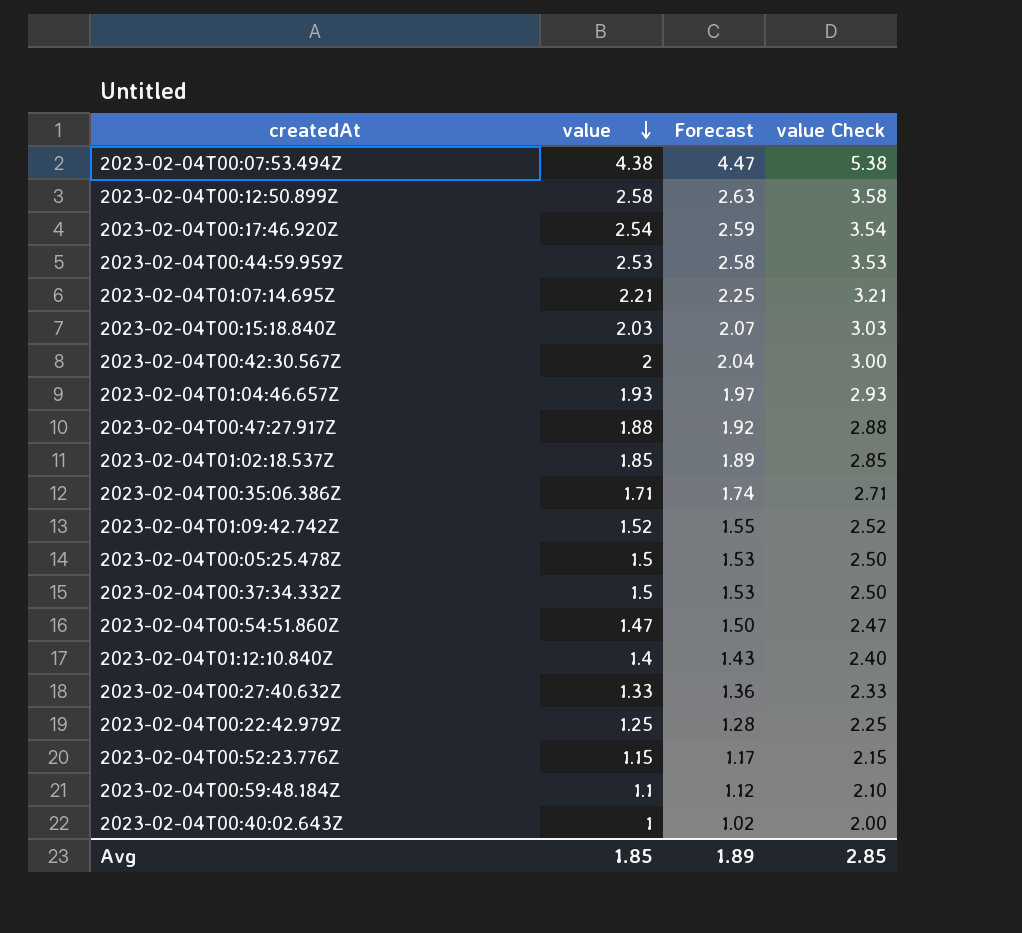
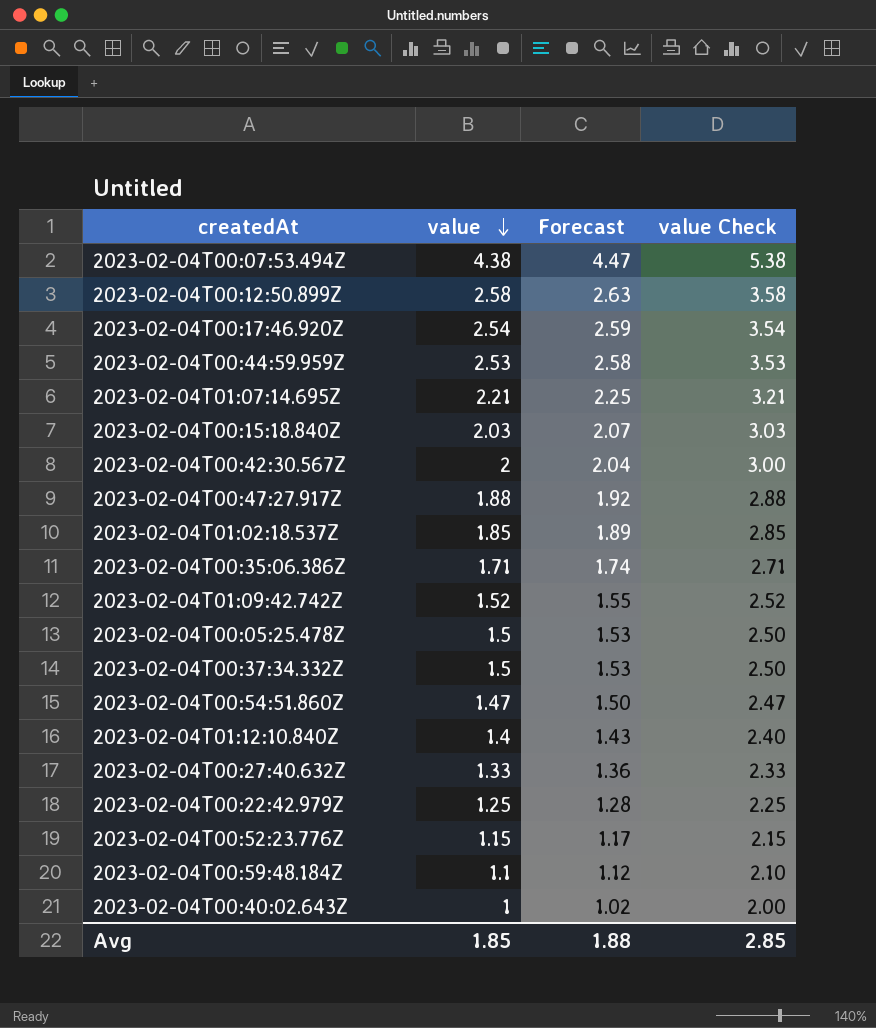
row 2023-02-04T01:04:46.657Z: 1.93 | 1.97 | 2.93 -> none
Avg | Forecast: 1.89 -> 1.88

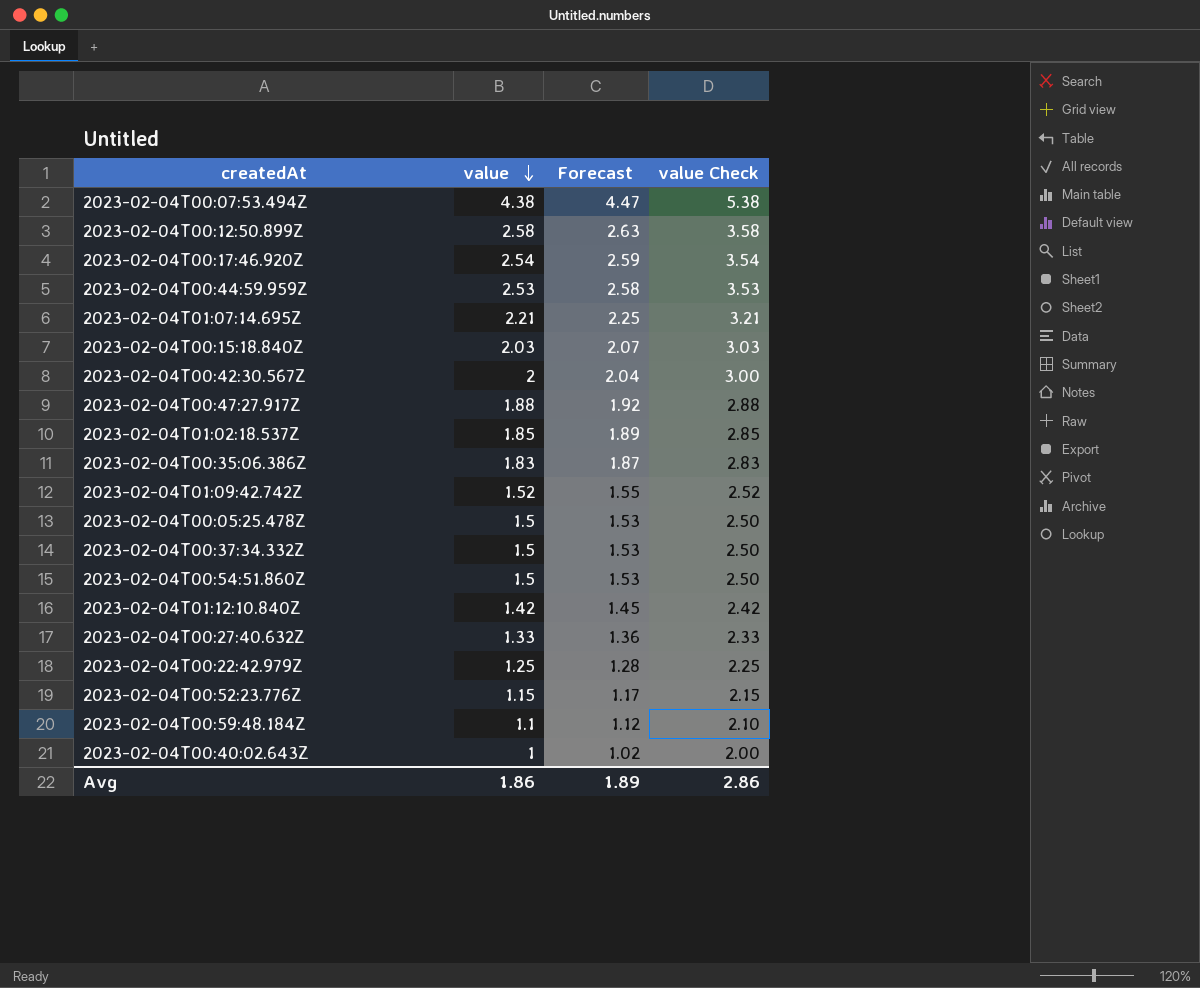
2023-02-04T00:35:06.386Z | value: 1.71 -> 1.83
2023-02-04T00:35:06.386Z | Forecast: 1.74 -> 1.87
2023-02-04T00:35:06.386Z | value Check: 2.71 -> 2.83
2023-02-04T00:54:51.860Z | value: 1.47 -> 1.5
2023-02-04T00:54:51.860Z | Forecast: 1.50 -> 1.53
2023-02-04T00:54:51.860Z | value Check: 2.47 -> 2.50
2023-02-04T01:12:10.840Z | value: 1.4 -> 1.42
2023-02-04T01:12:10.840Z | Forecast: 1.43 -> 1.45
2023-02-04T01:12:10.840Z | value Check: 2.40 -> 2.42
Avg | value: 1.85 -> 1.86
Avg | Forecast: 1.88 -> 1.89
Avg | value Check: 2.85 -> 2.86

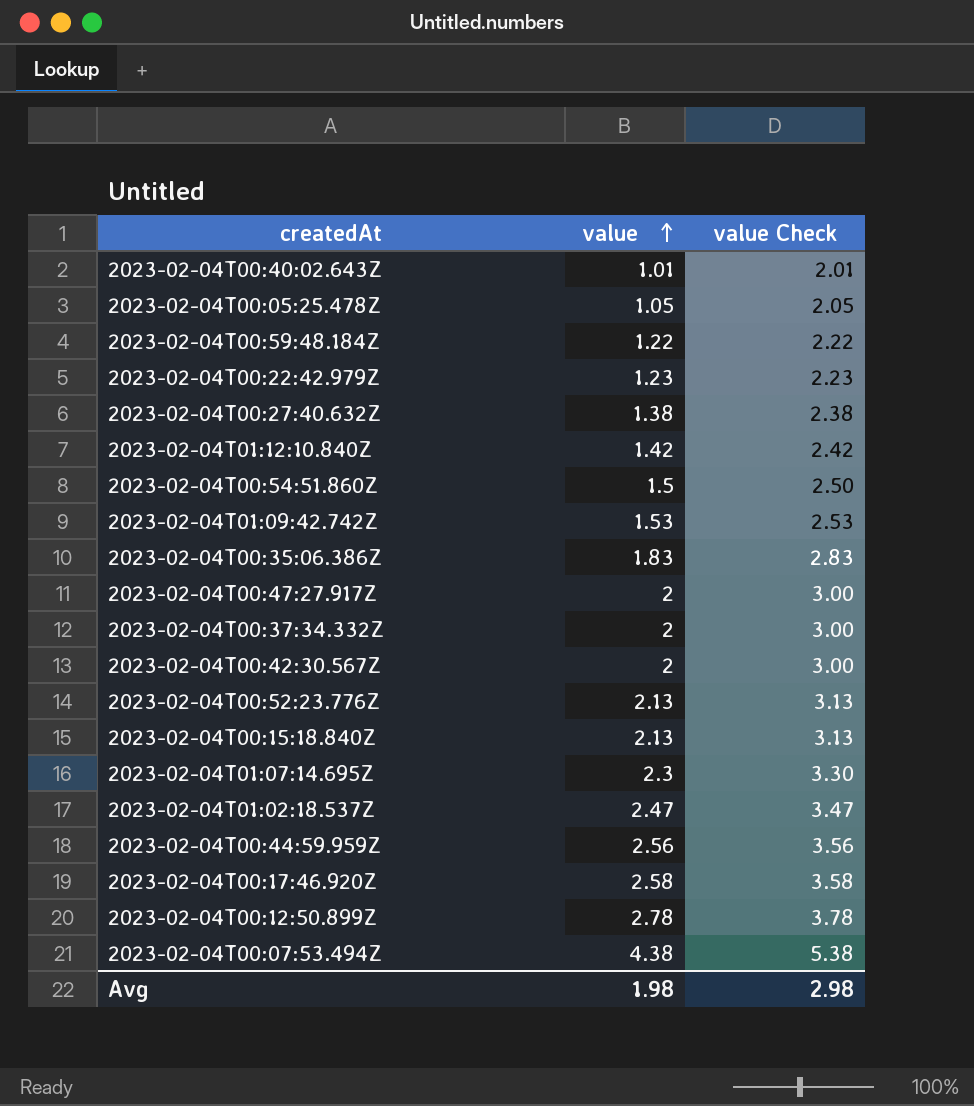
row order: value descending -> value ascending
column Forecast | formula: [value] * 1.02 -> none
2023-02-04T00:40:02.643Z | value: 1 -> 1.01
2023-02-04T00:40:02.643Z | value Check: 2.00 -> 2.01
2023-02-04T00:05:25.478Z | value: 1.5 -> 1.05
2023-02-04T00:05:25.478Z | value Check: 2.50 -> 2.05
2023-02-04T00:59:48.184Z | value: 1.1 -> 1.22
2023-02-04T00:59:48.184Z | value Check: 2.10 -> 2.22
2023-02-04T00:22:42.979Z | value: 1.25 -> 1.23
2023-02-04T00:22:42.979Z | value Check: 2.25 -> 2.23
2023-02-04T00:27:40.632Z | value: 1.33 -> 1.38
2023-02-04T00:27:40.632Z | value Check: 2.33 -> 2.38
2023-02-04T01:09:42.742Z | value: 1.52 -> 1.53
2023-02-04T01:09:42.742Z | value Check: 2.52 -> 2.53
2023-02-04T00:47:27.917Z | value: 1.88 -> 2
2023-02-04T00:47:27.917Z | value Check: 2.88 -> 3.00
2023-02-04T00:37:34.332Z | value: 1.5 -> 2
2023-02-04T00:37:34.332Z | value Check: 2.50 -> 3.00
2023-02-04T00:52:23.776Z | value: 1.15 -> 2.13
2023-02-04T00:52:23.776Z | value Check: 2.15 -> 3.13
2023-02-04T00:15:18.840Z | value: 2.03 -> 2.13
2023-02-04T00:15:18.840Z | value Check: 3.03 -> 3.13
2023-02-04T01:07:14.695Z | value: 2.21 -> 2.3
2023-02-04T01:07:14.695Z | value Check: 3.21 -> 3.30
2023-02-04T01:02:18.537Z | value: 1.85 -> 2.47
2023-02-04T01:02:18.537Z | value Check: 2.85 -> 3.47
2023-02-04T00:44:59.959Z | value: 2.53 -> 2.56
2023-02-04T00:44:59.959Z | value Check: 3.53 -> 3.56
2023-02-04T00:17:46.920Z | value: 2.54 -> 2.58
2023-02-04T00:17:46.920Z | value Check: 3.54 -> 3.58
2023-02-04T00:12:50.899Z | value: 2.58 -> 2.78
2023-02-04T00:12:50.899Z | value Check: 3.58 -> 3.78
Avg | value: 1.86 -> 1.98
Avg | value Check: 2.86 -> 2.98

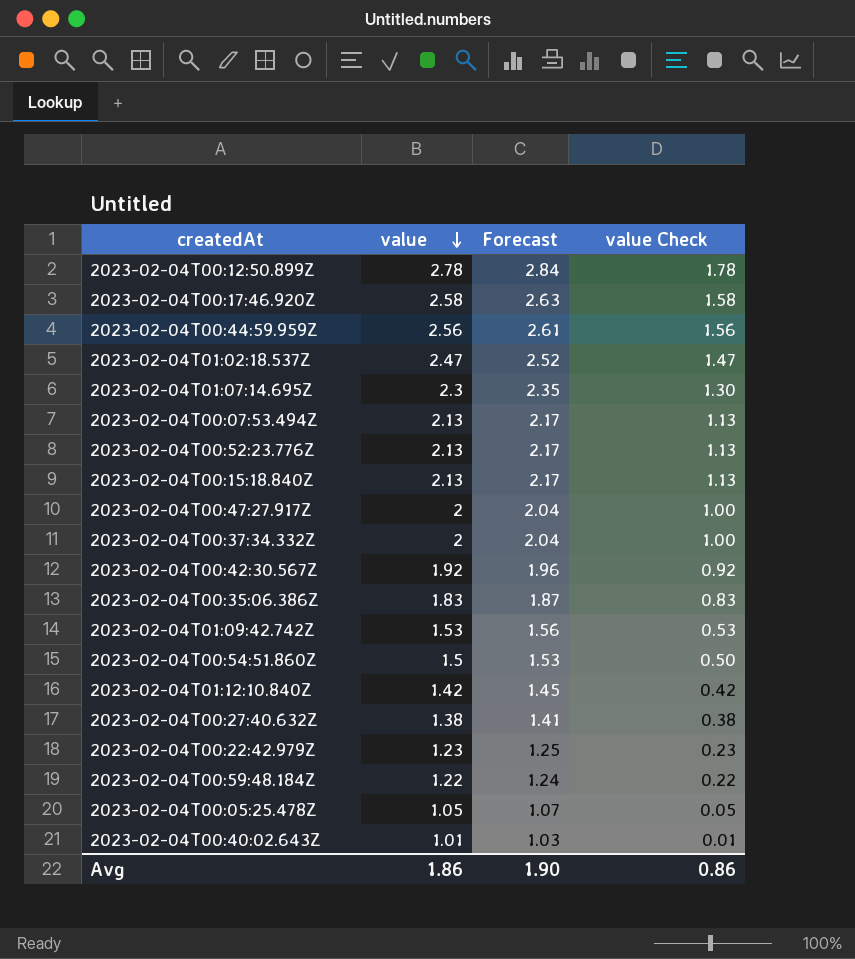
row order: value ascending -> value descending
column Forecast | formula: none -> [value] * 1.02
column value Check | formula: [value] + 1 -> [value] - 1
2023-02-04T00:07:53.494Z | value: 4.38 -> 2.13
2023-02-04T00:42:30.567Z | value: 2 -> 1.92
Avg | value: 1.98 -> 1.86
Avg | value Check: 2.98 -> 0.86

